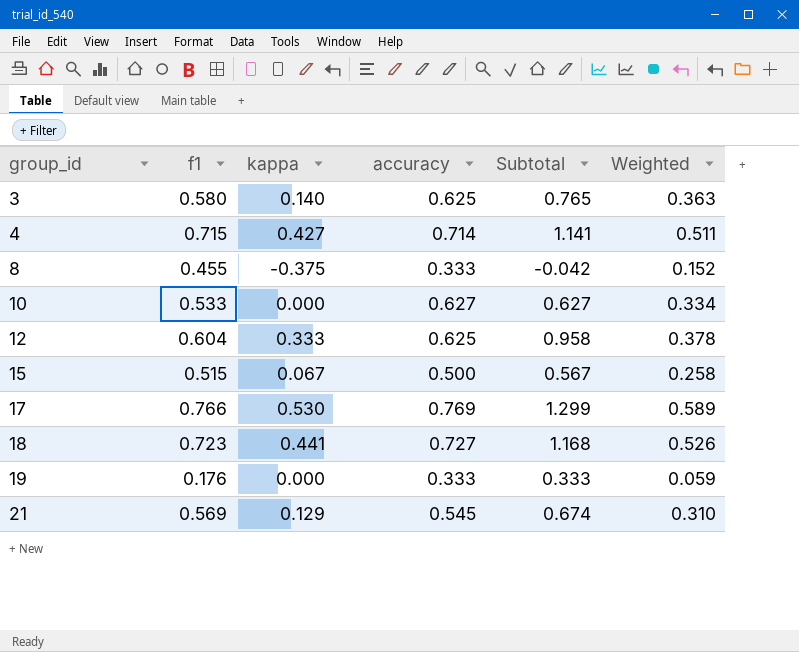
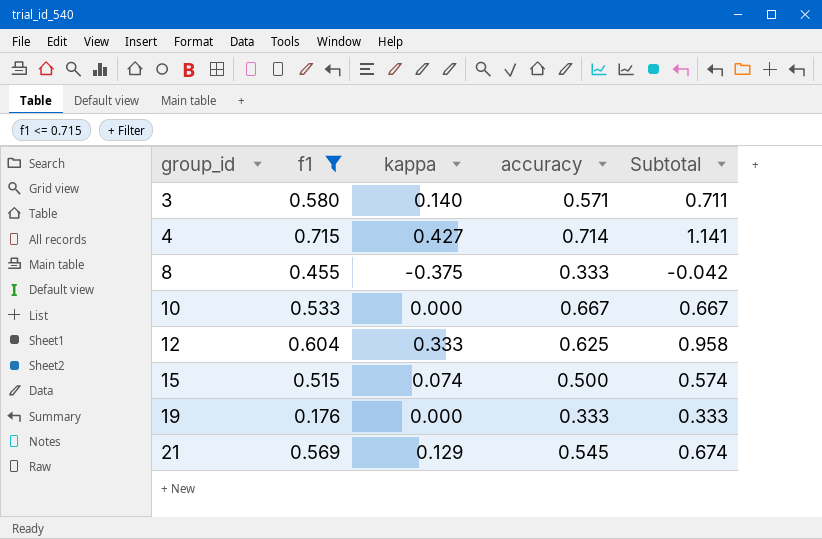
filter: none -> f1 <= 0.715
column Weighted | formula: [f1] * [accuracy] -> none
3 | accuracy: 0.625 -> 0.571
3 | Subtotal: 0.765 -> 0.711
10 | accuracy: 0.627 -> 0.667
10 | Subtotal: 0.627 -> 0.667
15 | kappa: 0.067 -> 0.074
15 | Subtotal: 0.567 -> 0.574

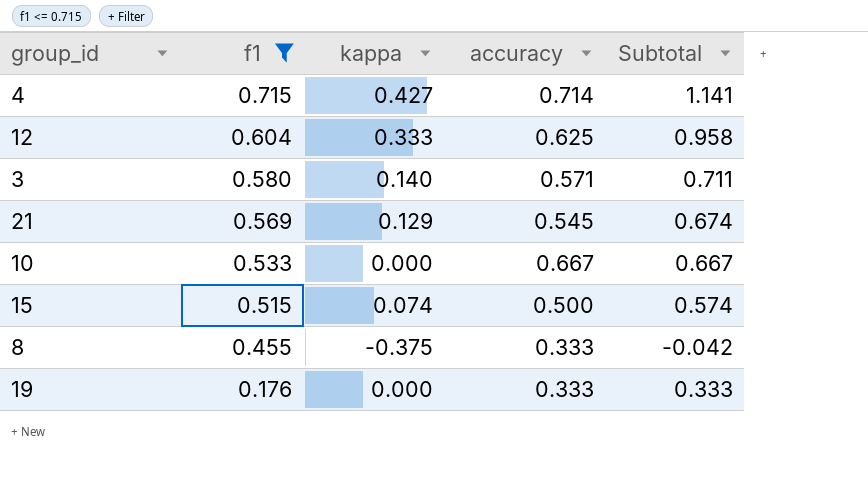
row order: group_id ascending -> f1 descending

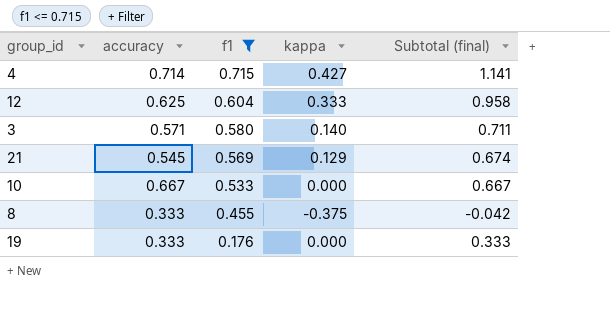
column accuracy | position: 4 -> 2
column name: Subtotal -> Subtotal (final)
row 15: 0.515 | 0.074 | 0.500 | 0.574 -> none

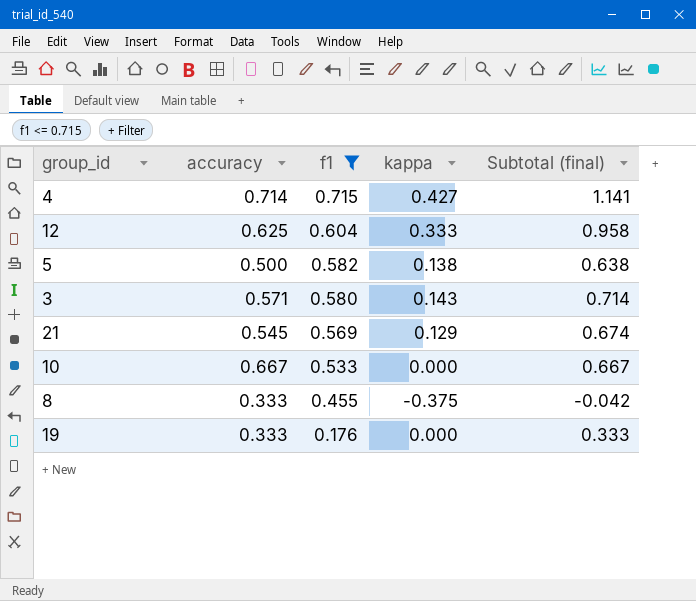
row 5: none -> 0.500 | 0.582 | 0.138 | 0.638
3 | kappa: 0.140 -> 0.143
3 | Subtotal (final): 0.711 -> 0.714

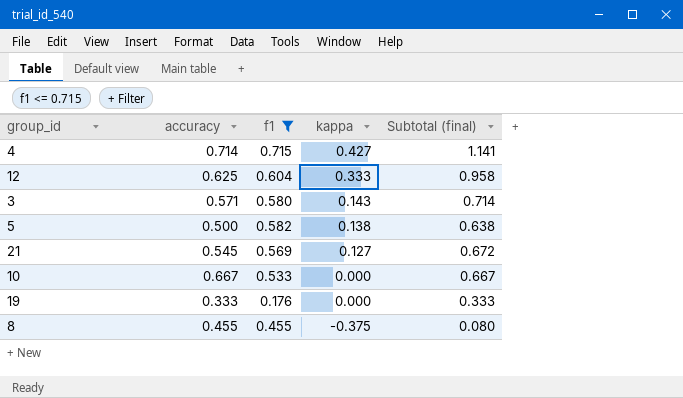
row order: f1 descending -> kappa descending
21 | kappa: 0.129 -> 0.127
21 | Subtotal (final): 0.674 -> 0.672
8 | accuracy: 0.333 -> 0.455
8 | Subtotal (final): -0.042 -> 0.080

